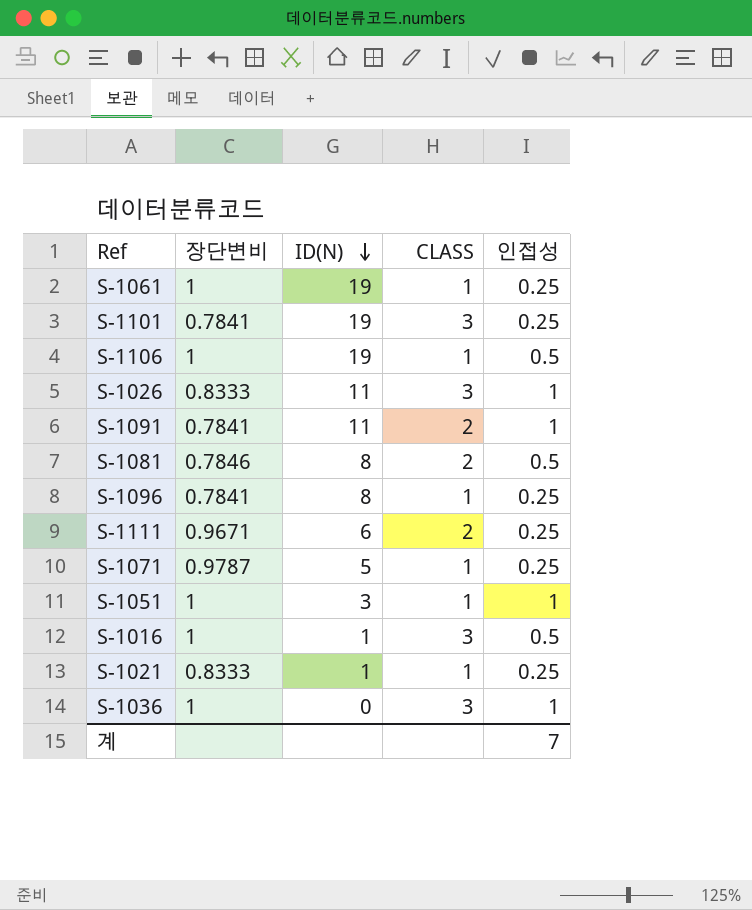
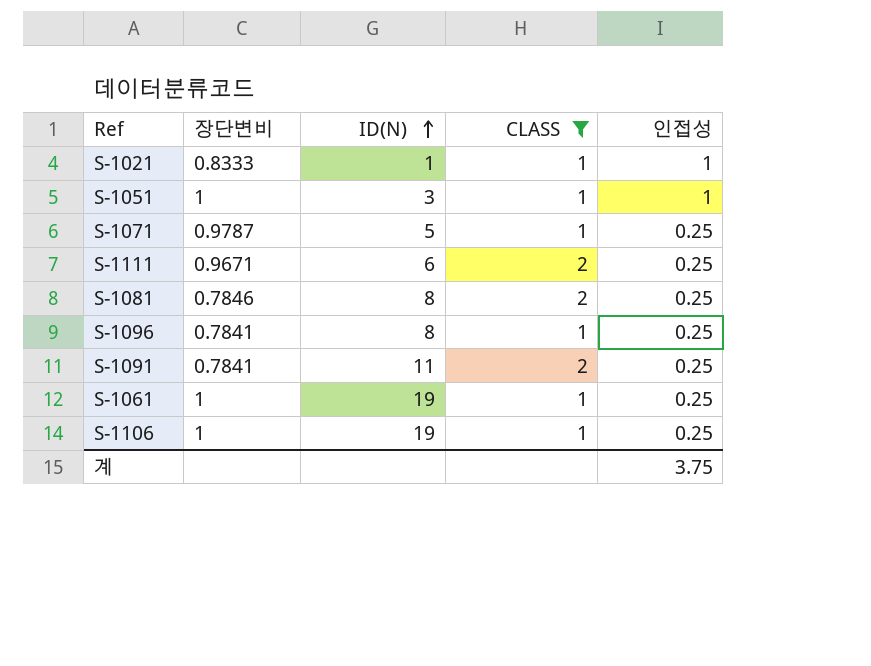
filter: none -> CLASS != 3
row order: ID(N) descending -> ID(N) ascending
S-1021 | 인접성: 0.25 -> 1
S-1081 | 인접성: 0.5 -> 0.25
S-1091 | 인접성: 1 -> 0.25
S-1106 | 인접성: 0.5 -> 0.25
계 | 인접성: 7 -> 3.75

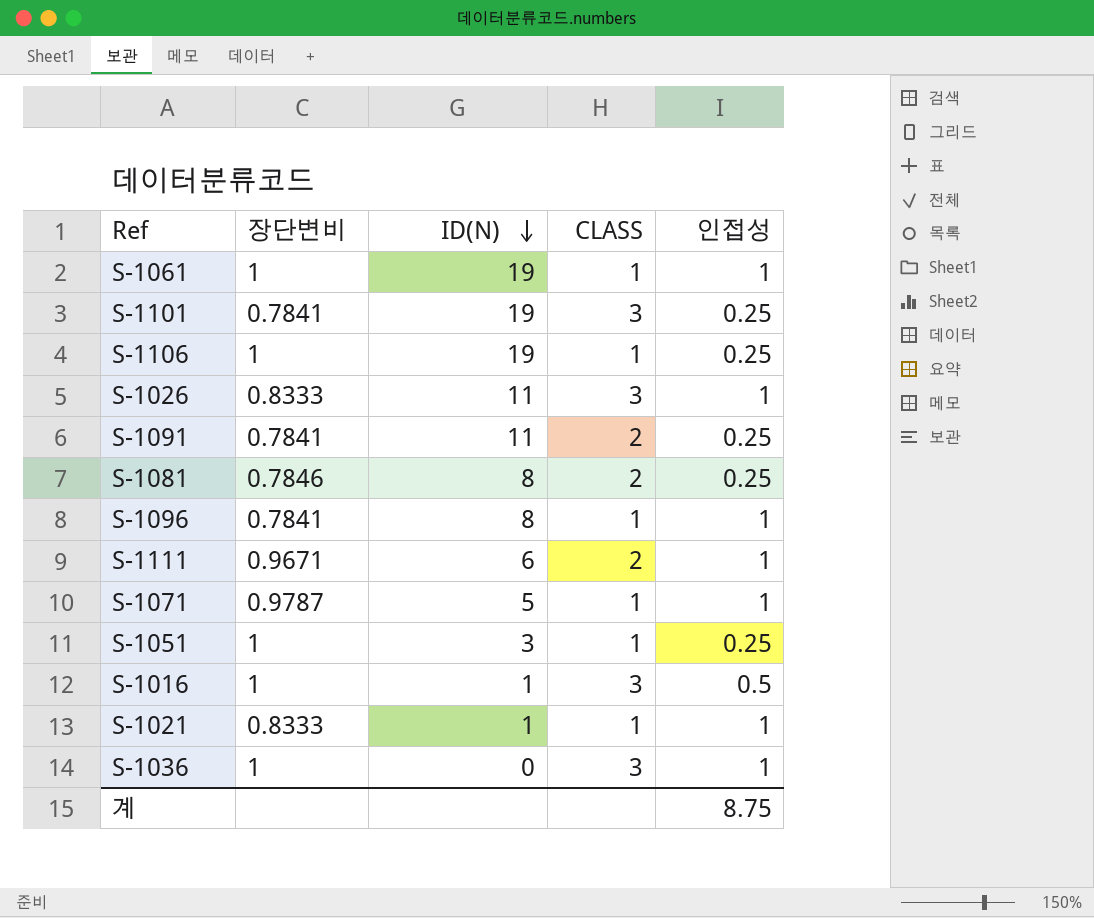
filter: CLASS != 3 -> none
row order: ID(N) ascending -> ID(N) descending
S-1061 | 인접성: 0.25 -> 1
S-1096 | 인접성: 0.25 -> 1
S-1111 | 인접성: 0.25 -> 1
S-1071 | 인접성: 0.25 -> 1
S-1051 | 인접성: 1 -> 0.25
계 | 인접성: 3.75 -> 8.75

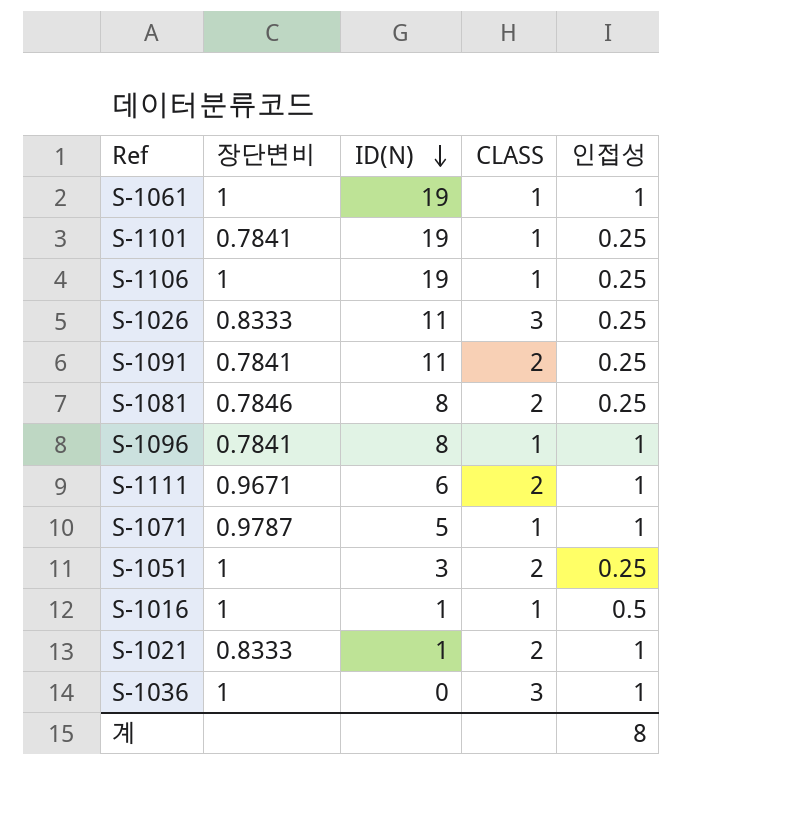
S-1101 | CLASS: 3 -> 1
S-1026 | 인접성: 1 -> 0.25
S-1051 | CLASS: 1 -> 2
S-1016 | CLASS: 3 -> 1
S-1021 | CLASS: 1 -> 2
계 | 인접성: 8.75 -> 8

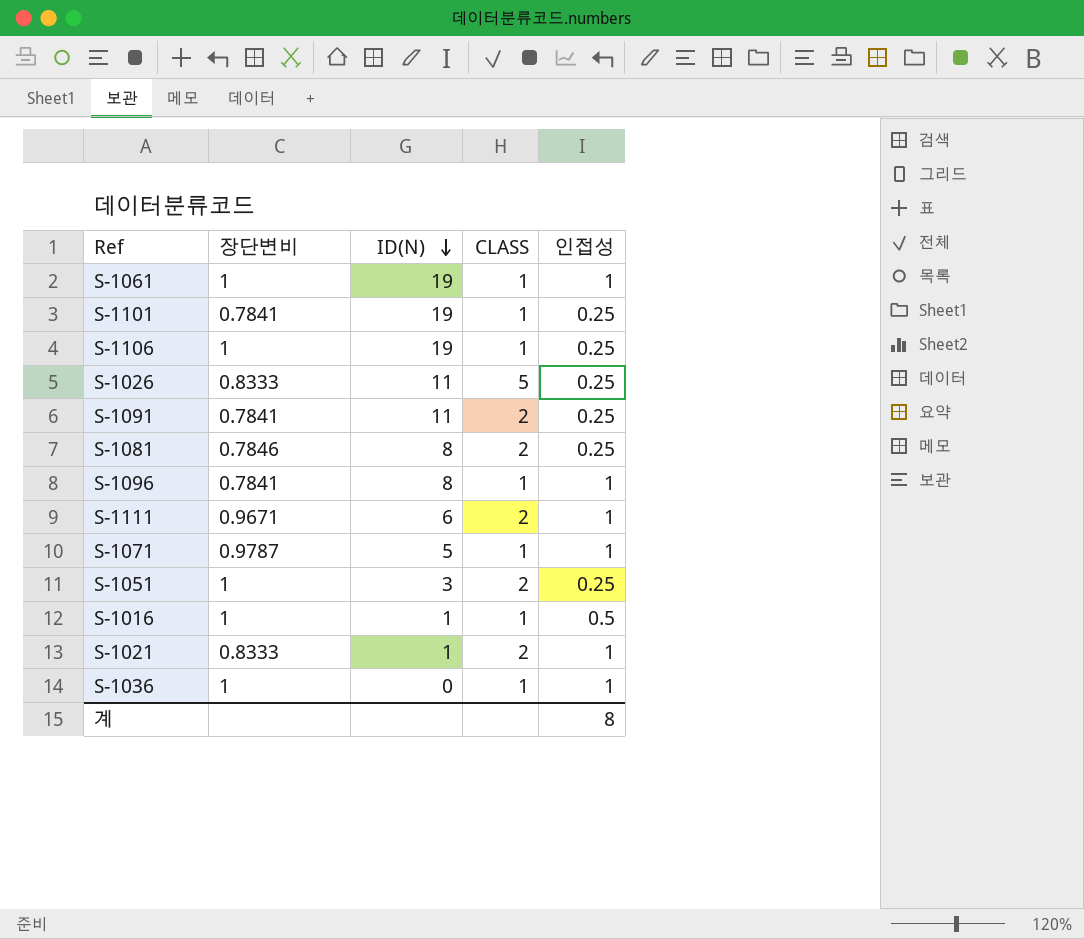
S-1026 | CLASS: 3 -> 5
S-1036 | CLASS: 3 -> 1

